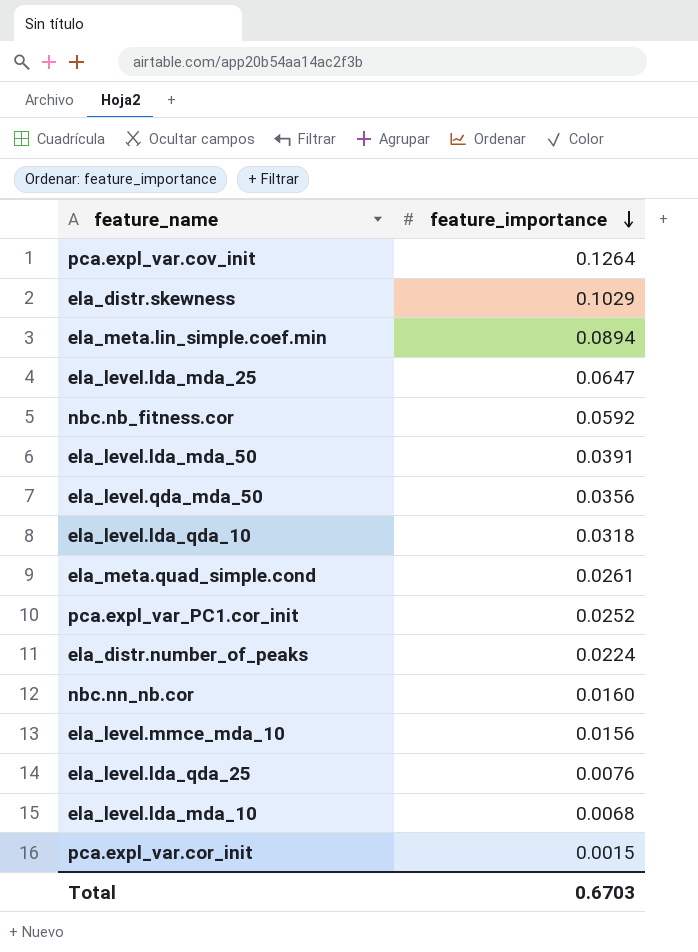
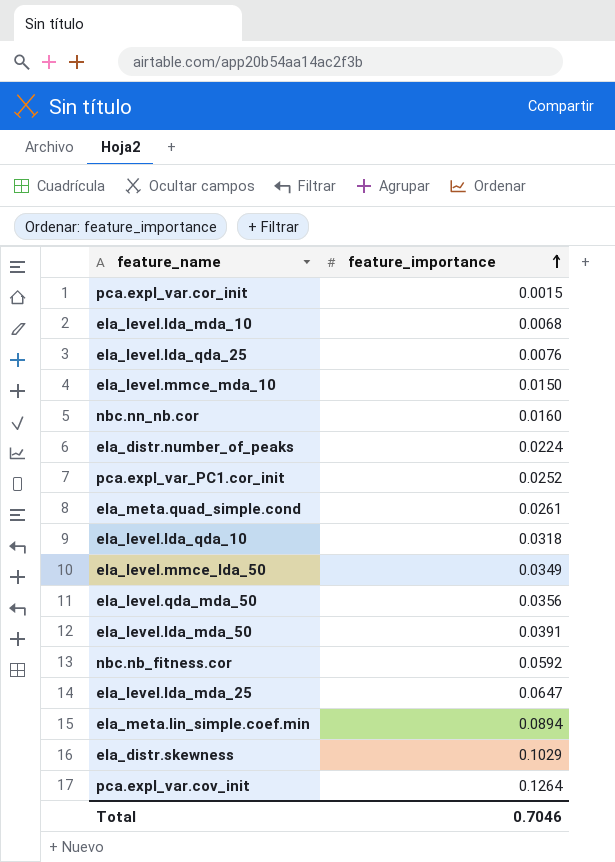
row order: feature_importance descending -> feature_importance ascending
ela_level.mmce_mda_10 | feature_importance: 0.0156 -> 0.0150
row ela_level.mmce_lda_50: none -> 0.0349
Total | feature_importance: 0.6703 -> 0.7046

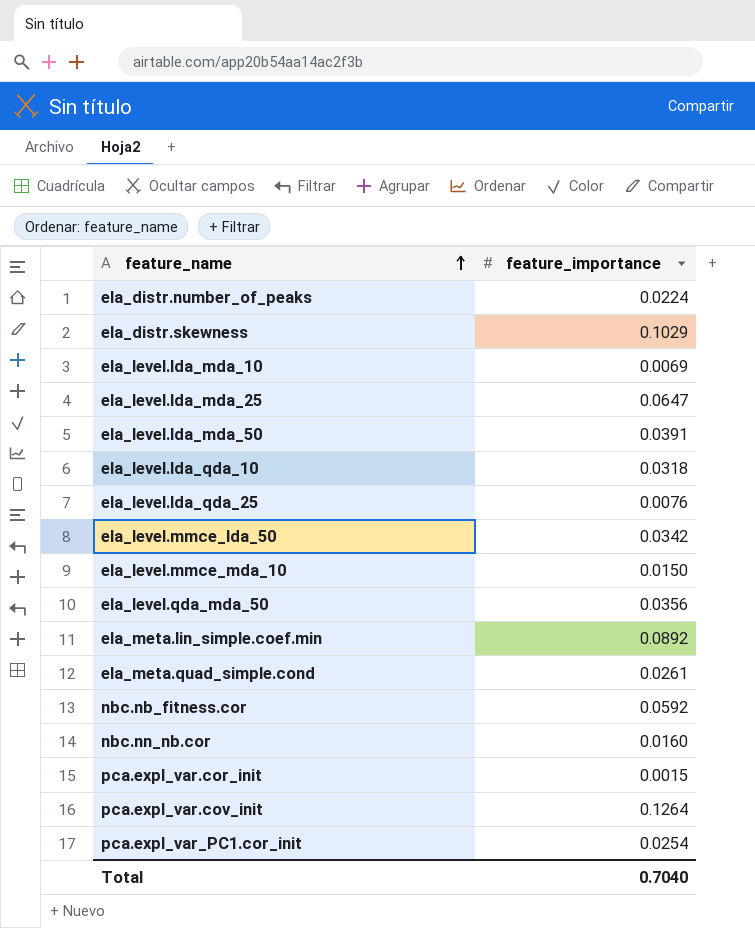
row order: feature_importance ascending -> feature_name ascending
ela_level.lda_mda_10 | feature_importance: 0.0068 -> 0.0069
ela_level.mmce_lda_50 | feature_importance: 0.0349 -> 0.0342
ela_meta.lin_simple.coef.min | feature_importance: 0.0894 -> 0.0892
pca.expl_var_PC1.cor_init | feature_importance: 0.0252 -> 0.0254
Total | feature_importance: 0.7046 -> 0.7040

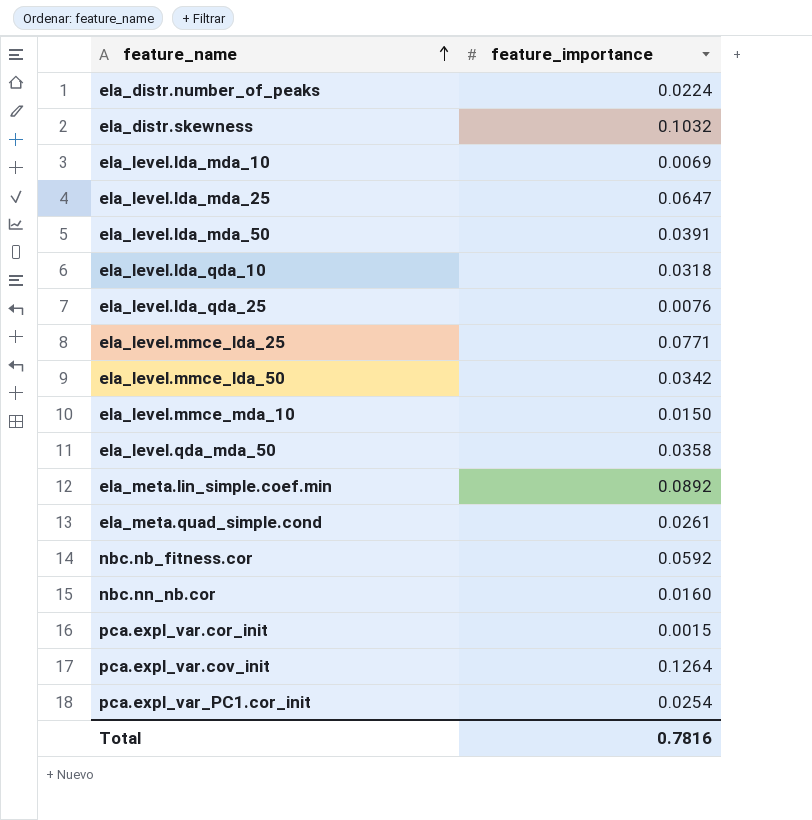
ela_distr.skewness | feature_importance: 0.1029 -> 0.1032
row ela_level.mmce_lda_25: none -> 0.0771
ela_level.qda_mda_50 | feature_importance: 0.0356 -> 0.0358
Total | feature_importance: 0.7040 -> 0.7816

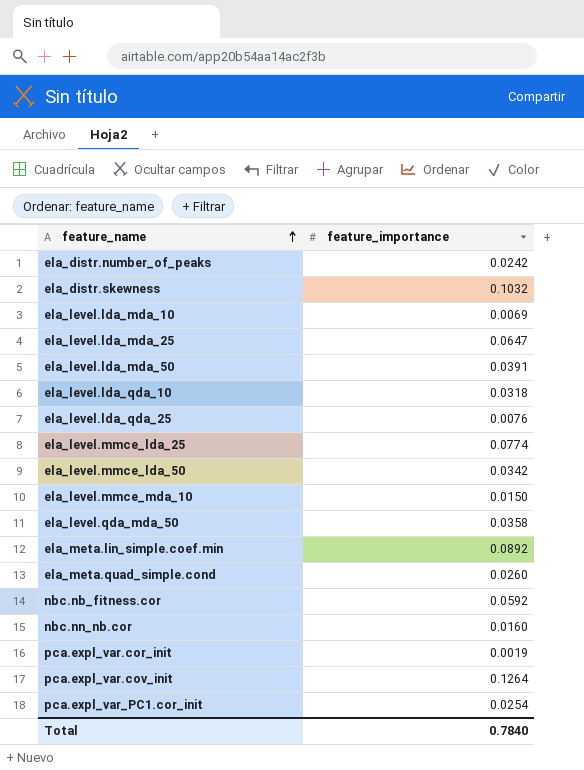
ela_distr.number_of_peaks | feature_importance: 0.0224 -> 0.0242
ela_level.mmce_lda_25 | feature_importance: 0.0771 -> 0.0774
ela_meta.quad_simple.cond | feature_importance: 0.0261 -> 0.0260
pca.expl_var.cor_init | feature_importance: 0.0015 -> 0.0019
Total | feature_importance: 0.7816 -> 0.7840

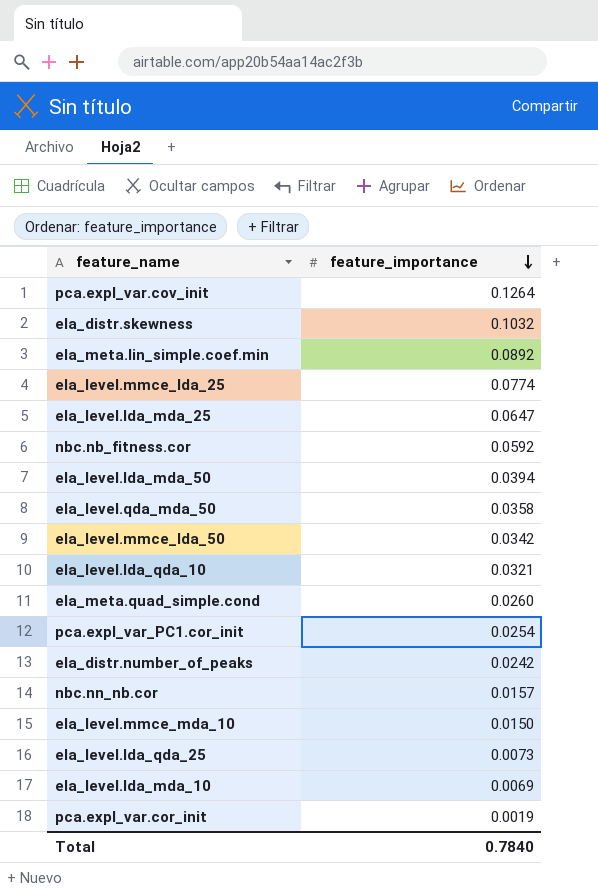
row order: feature_name ascending -> feature_importance descending
ela_level.lda_mda_50 | feature_importance: 0.0391 -> 0.0394
ela_level.lda_qda_10 | feature_importance: 0.0318 -> 0.0321
nbc.nn_nb.cor | feature_importance: 0.0160 -> 0.0157
ela_level.lda_qda_25 | feature_importance: 0.0076 -> 0.0073

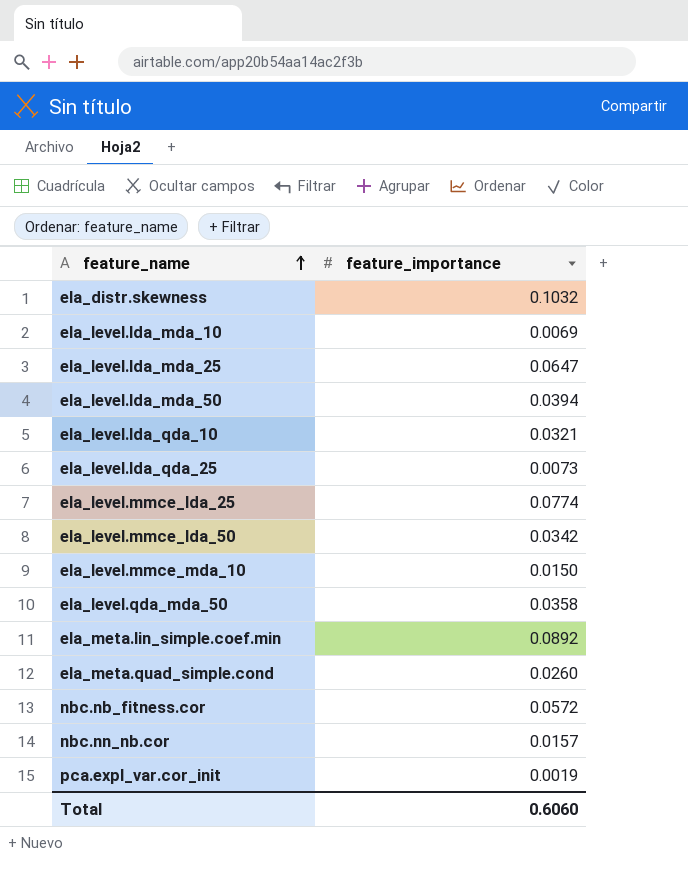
row order: feature_importance descending -> feature_name ascending
row pca.expl_var.cov_init: 0.1264 -> none
row pca.expl_var_PC1.cor_init: 0.0254 -> none
row ela_distr.number_of_peaks: 0.0242 -> none
nbc.nb_fitness.cor | feature_importance: 0.0592 -> 0.0572
Total | feature_importance: 0.7840 -> 0.6060

